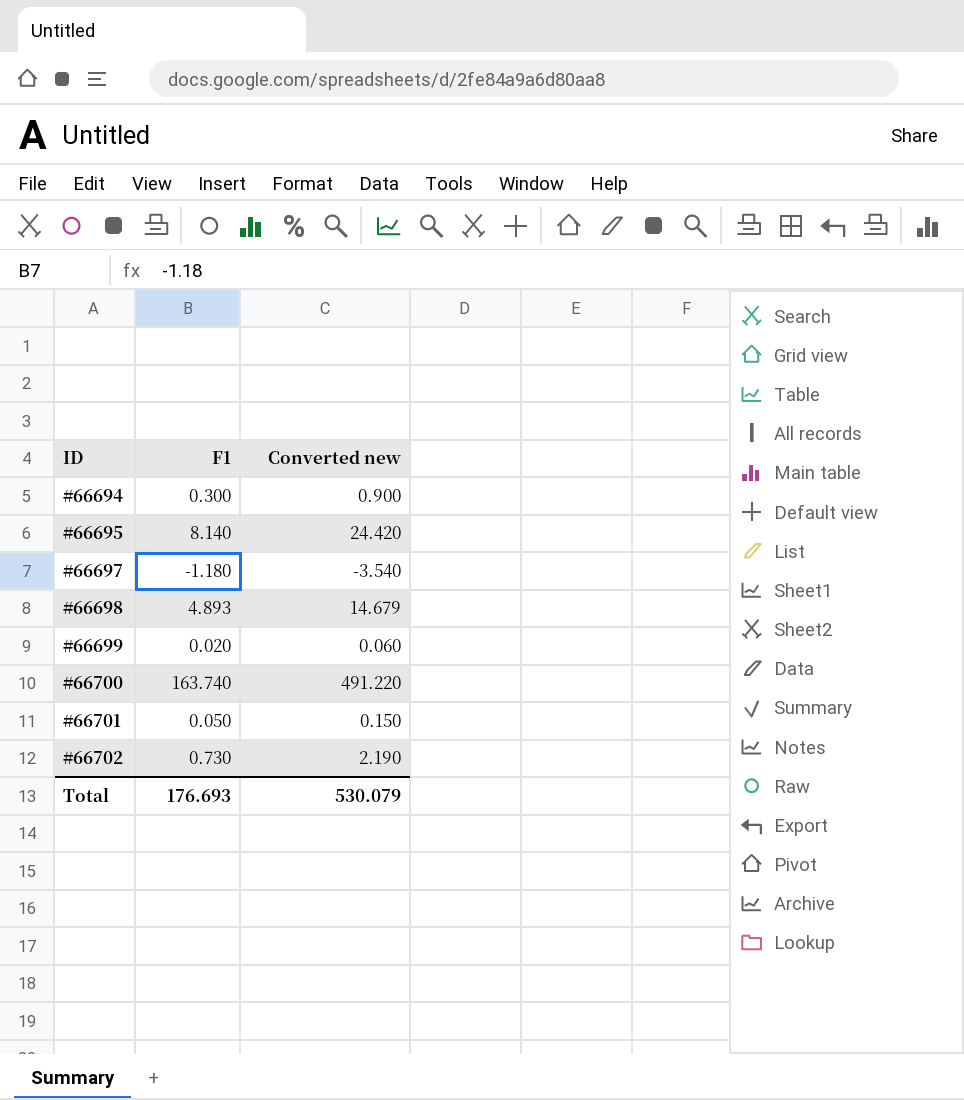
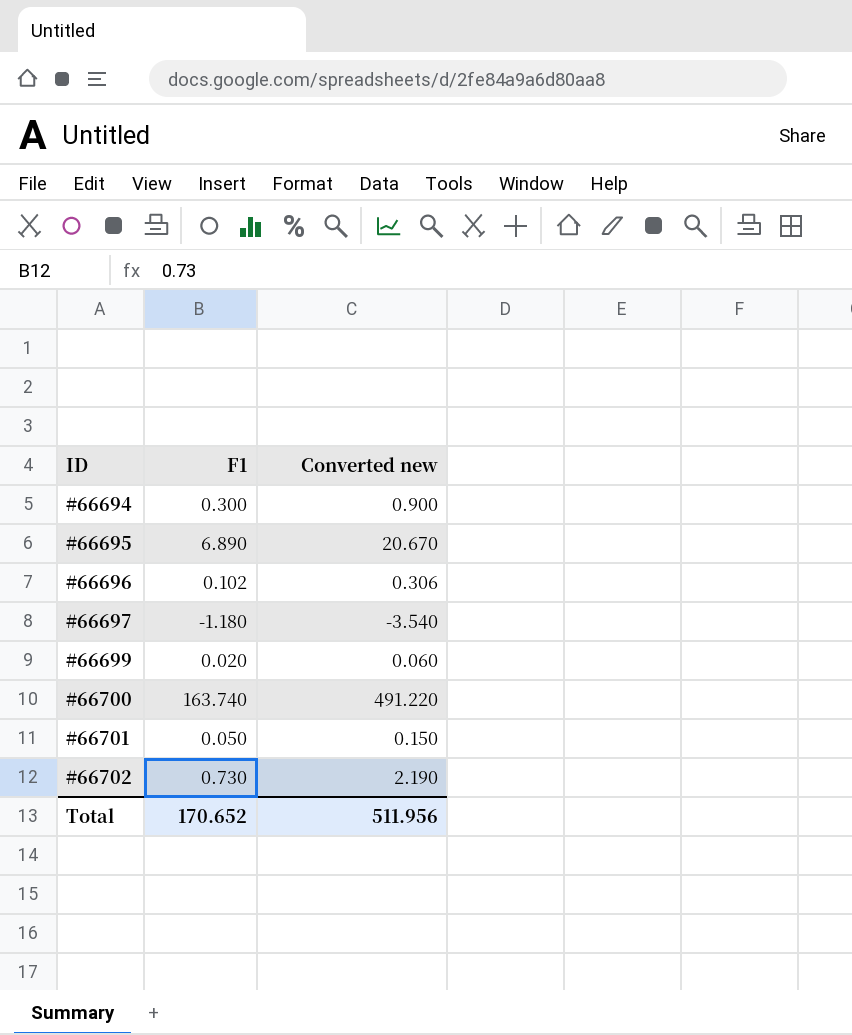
row #66698: 4.893 | 14.679 -> none
#66695 | F1: 8.140 -> 6.890
#66695 | Converted new: 24.420 -> 20.670
row #66696: none -> 0.102 | 0.306
Total | F1: 176.693 -> 170.652
Total | Converted new: 530.079 -> 511.956

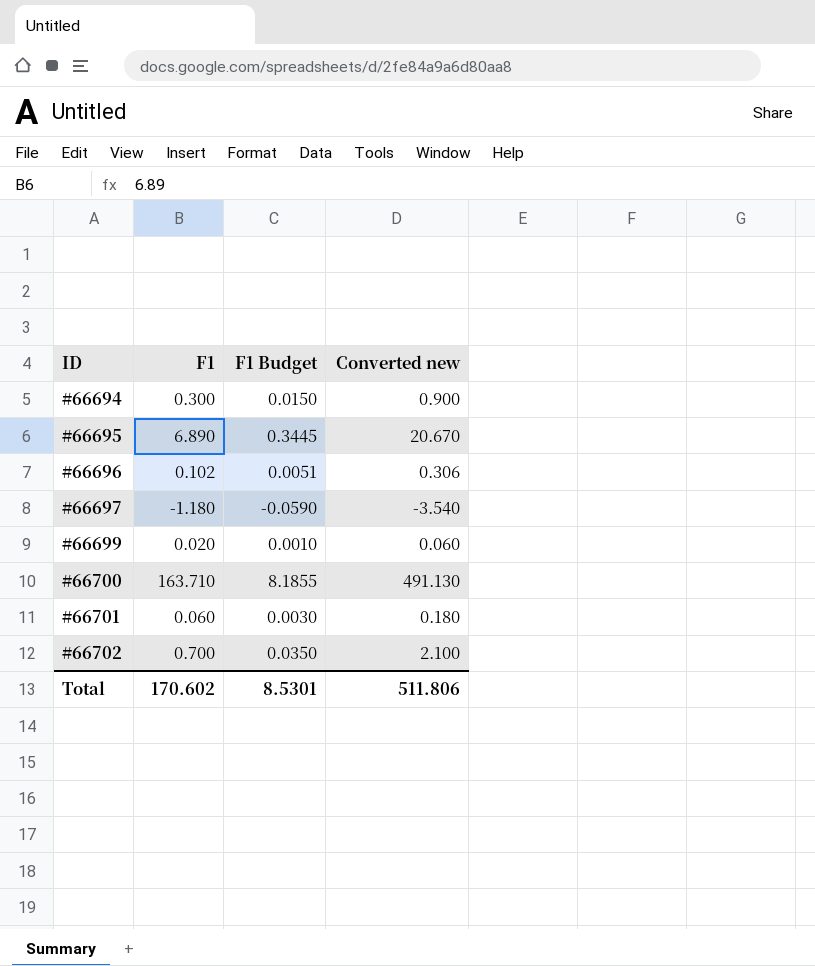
column F1 Budget | formula: none -> [F1] * 0.05
#66700 | F1: 163.740 -> 163.710
#66700 | Converted new: 491.220 -> 491.130
#66701 | F1: 0.050 -> 0.060
#66701 | Converted new: 0.150 -> 0.180
#66702 | F1: 0.730 -> 0.700
#66702 | Converted new: 2.190 -> 2.100
Total | F1: 170.652 -> 170.602
Total | Converted new: 511.956 -> 511.806

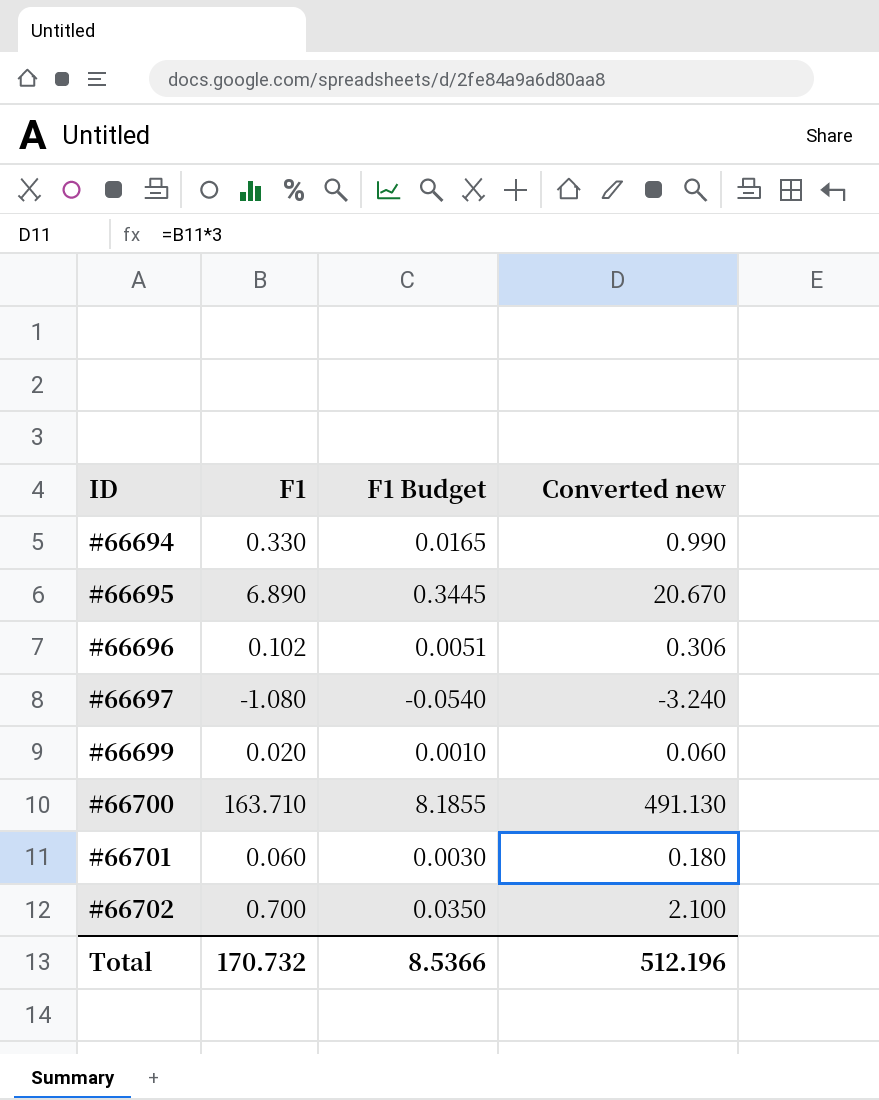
#66694 | F1: 0.300 -> 0.330
#66694 | F1 Budget: 0.0150 -> 0.0165
#66694 | Converted new: 0.900 -> 0.990
#66697 | F1: -1.180 -> -1.080
#66697 | F1 Budget: -0.0590 -> -0.0540
#66697 | Converted new: -3.540 -> -3.240
Total | F1: 170.602 -> 170.732
Total | F1 Budget: 8.5301 -> 8.5366
Total | Converted new: 511.806 -> 512.196

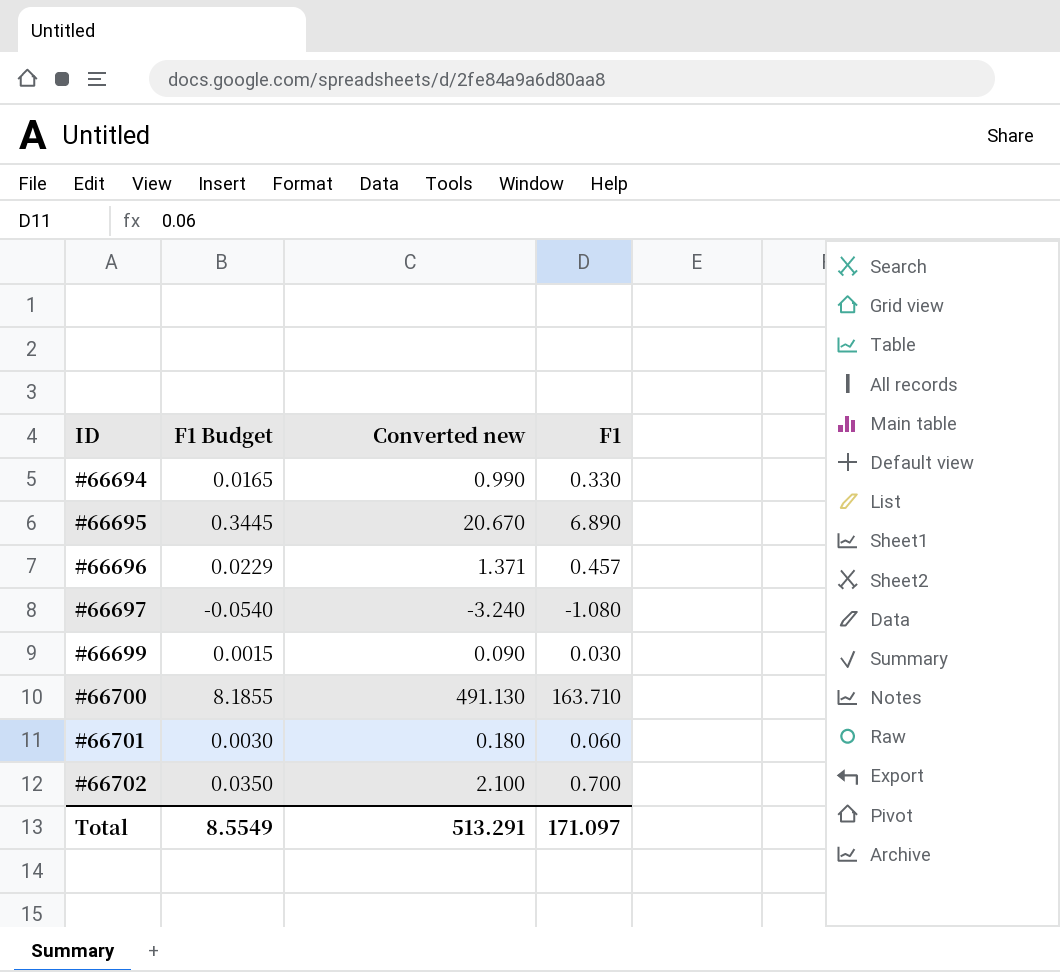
column F1 | position: 2 -> 4
#66696 | F1 Budget: 0.0051 -> 0.0229
#66696 | Converted new: 0.306 -> 1.371
#66696 | F1: 0.102 -> 0.457
#66699 | F1 Budget: 0.0010 -> 0.0015
#66699 | Converted new: 0.060 -> 0.090
#66699 | F1: 0.020 -> 0.030
Total | F1 Budget: 8.5366 -> 8.5549
Total | Converted new: 512.196 -> 513.291
Total | F1: 170.732 -> 171.097

